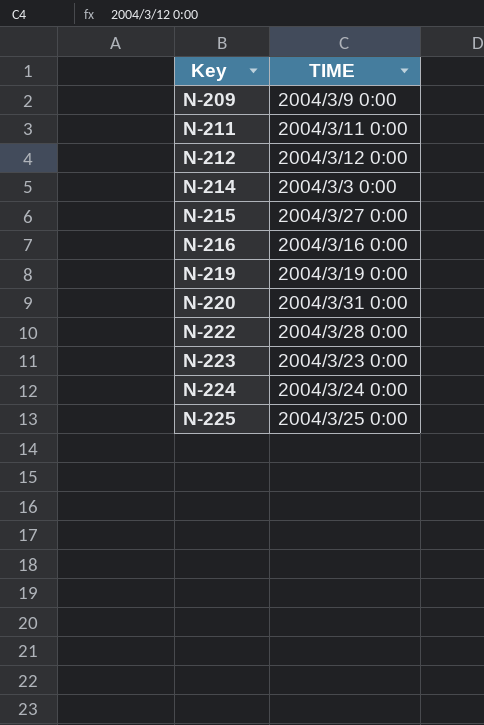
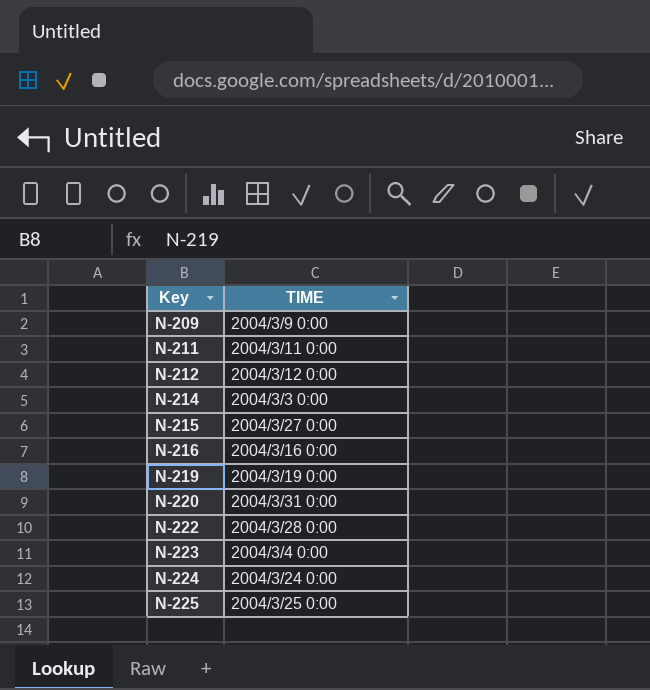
N-223 | TIME: 2004/3/23 0:00 -> 2004/3/4 0:00

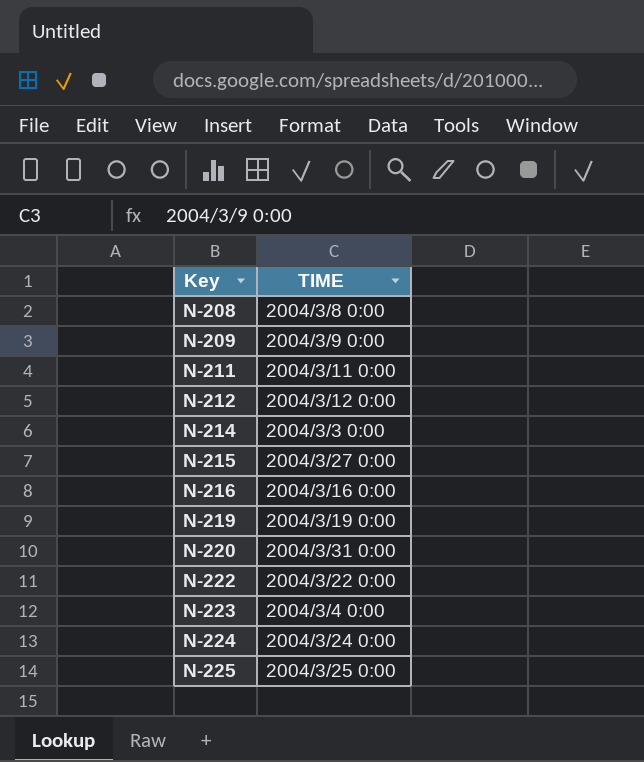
row N-208: none -> 2004/3/8 0:00
N-222 | TIME: 2004/3/28 0:00 -> 2004/3/22 0:00

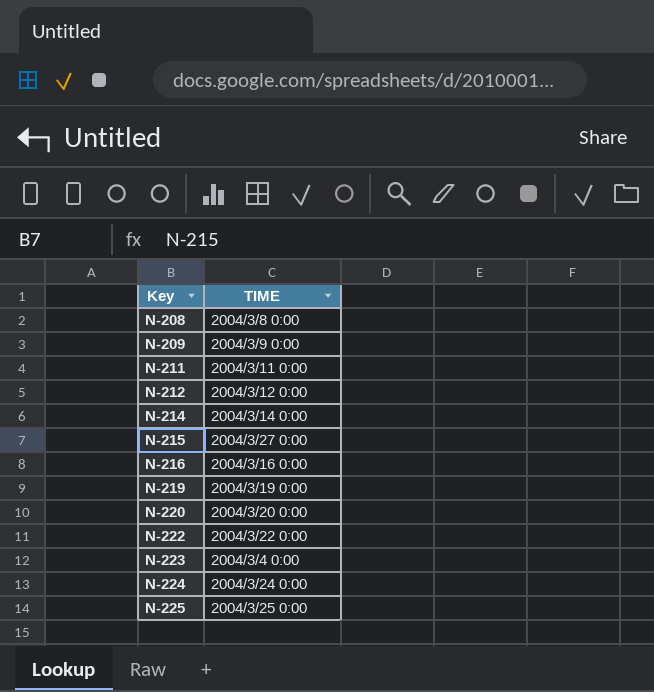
N-214 | TIME: 2004/3/3 0:00 -> 2004/3/14 0:00
N-220 | TIME: 2004/3/31 0:00 -> 2004/3/20 0:00

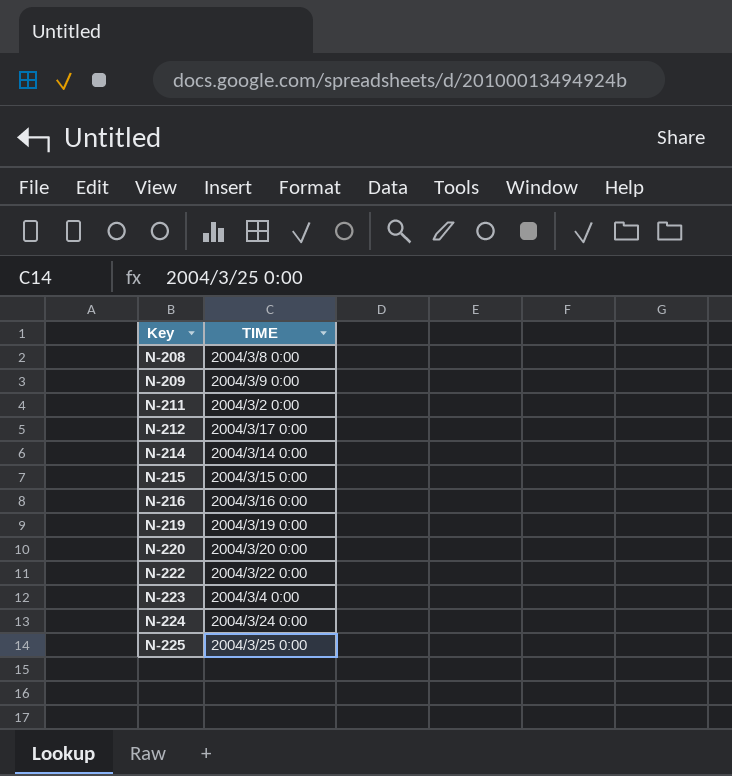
N-211 | TIME: 2004/3/11 0:00 -> 2004/3/2 0:00
N-212 | TIME: 2004/3/12 0:00 -> 2004/3/17 0:00
N-215 | TIME: 2004/3/27 0:00 -> 2004/3/15 0:00

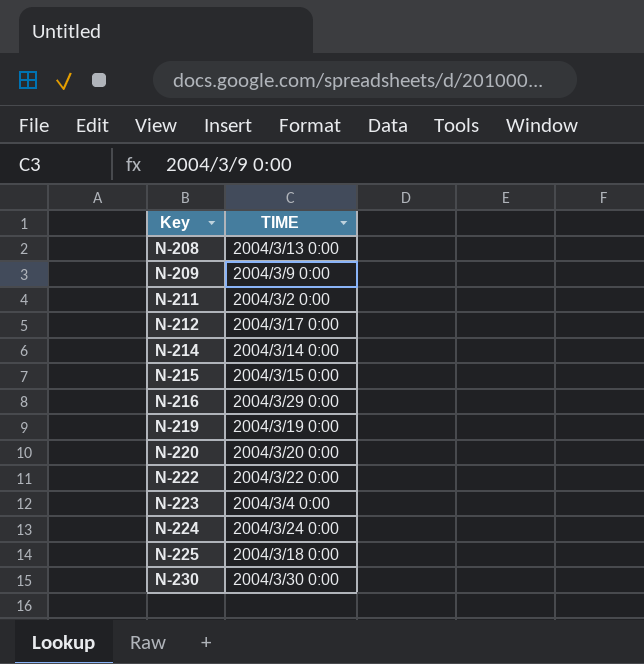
N-208 | TIME: 2004/3/8 0:00 -> 2004/3/13 0:00
N-216 | TIME: 2004/3/16 0:00 -> 2004/3/29 0:00
N-225 | TIME: 2004/3/25 0:00 -> 2004/3/18 0:00
row N-230: none -> 2004/3/30 0:00

